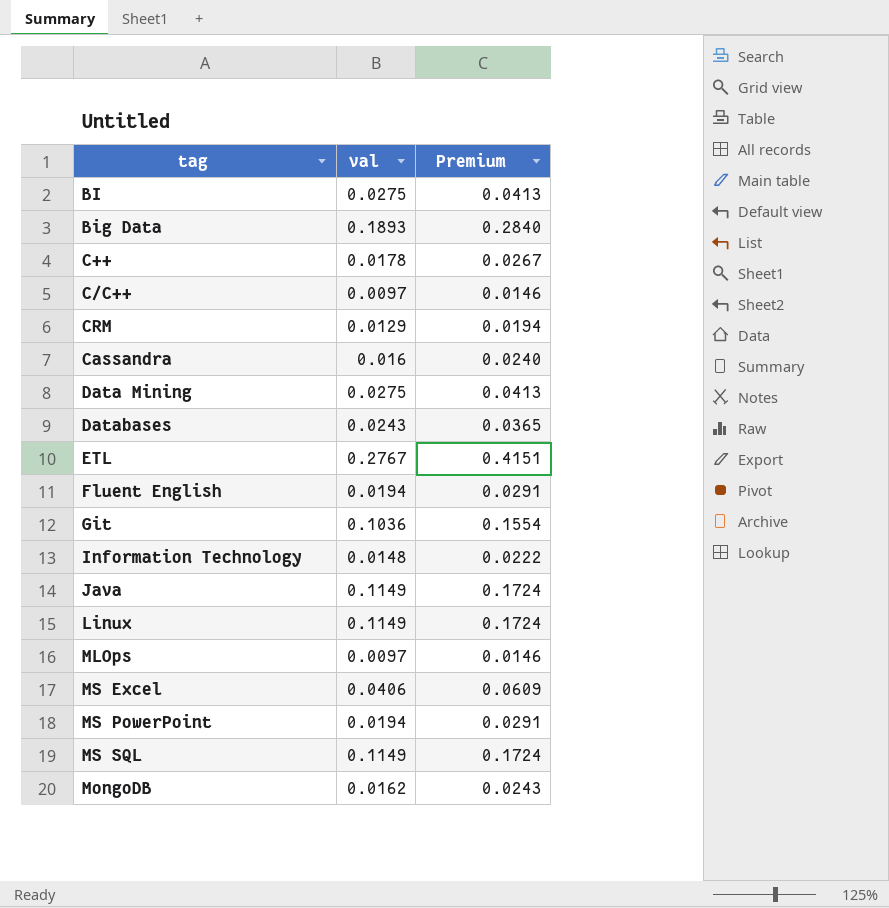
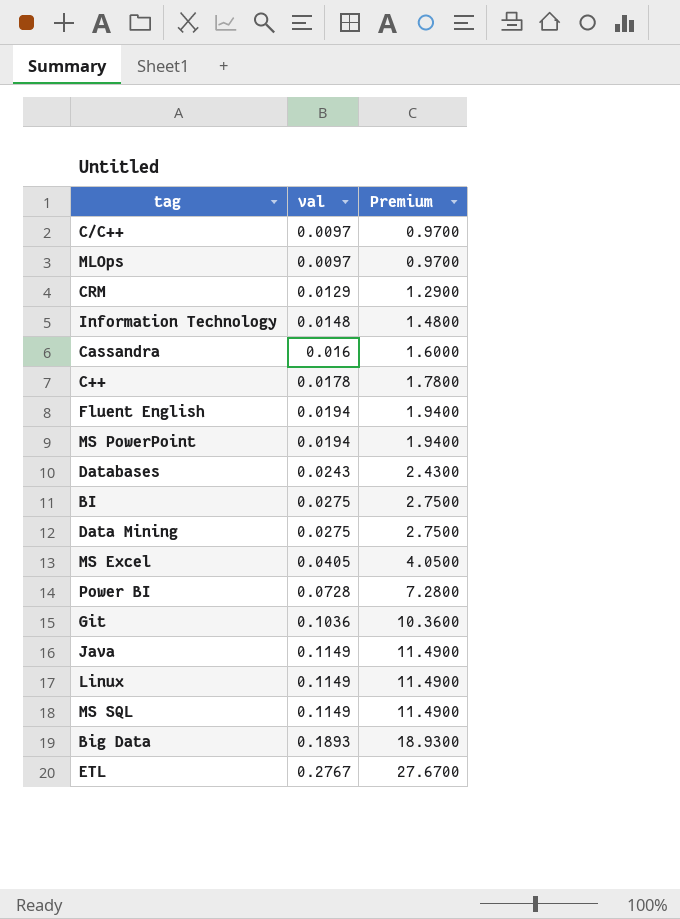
row order: none -> val ascending
column Premium | formula: [val] * 1.5 -> [val] * 100
row MongoDB: 0.0162 | 0.0243 -> none
MS Excel | val: 0.0406 -> 0.0405
row Power BI: none -> 0.0728 | 7.2800

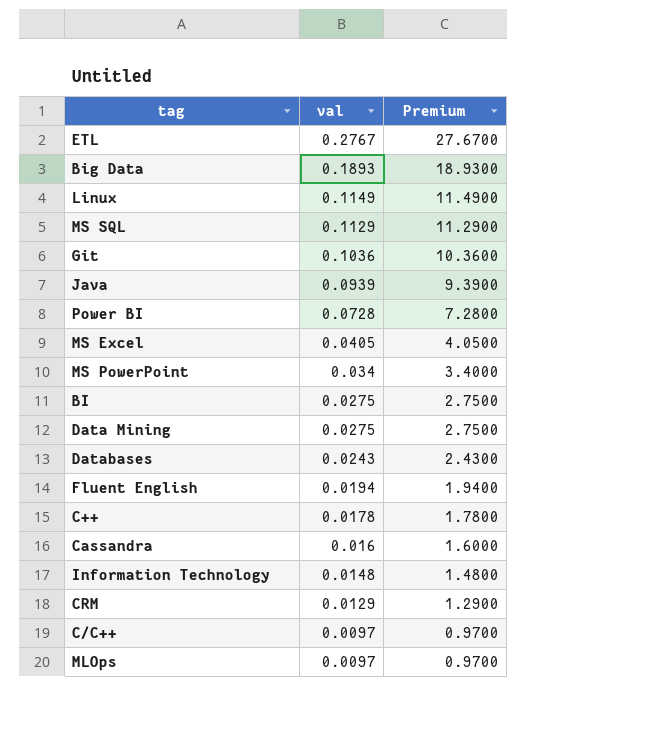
row order: val ascending -> val descending
MS SQL | val: 0.1149 -> 0.1129
MS SQL | Premium: 11.4900 -> 11.2900
Java | val: 0.1149 -> 0.0939
Java | Premium: 11.4900 -> 9.3900
MS PowerPoint | val: 0.0194 -> 0.034
MS PowerPoint | Premium: 1.9400 -> 3.4000

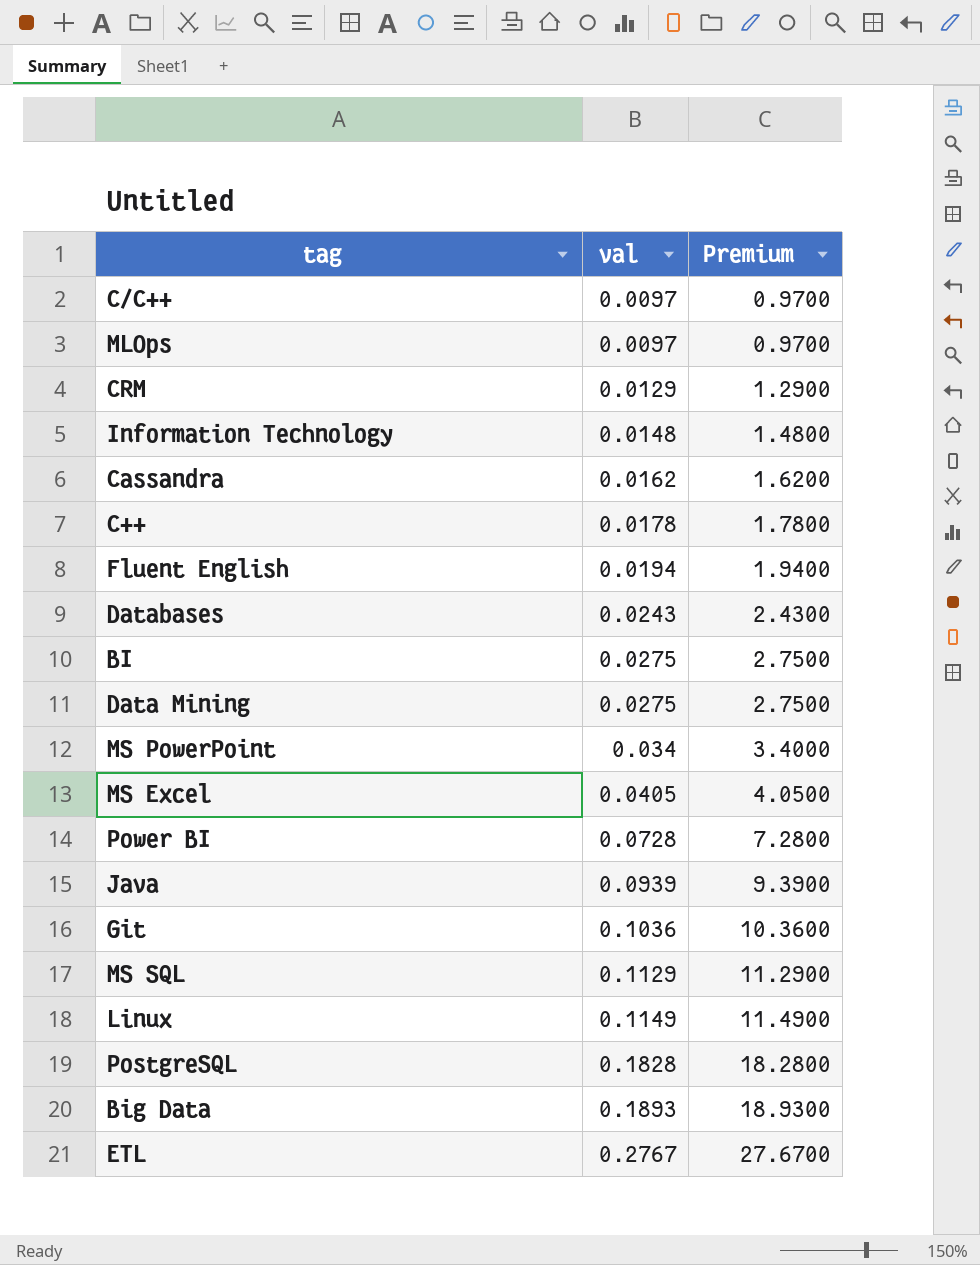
row order: val descending -> val ascending
Cassandra | val: 0.016 -> 0.0162
Cassandra | Premium: 1.6000 -> 1.6200
row PostgreSQL: none -> 0.1828 | 18.2800

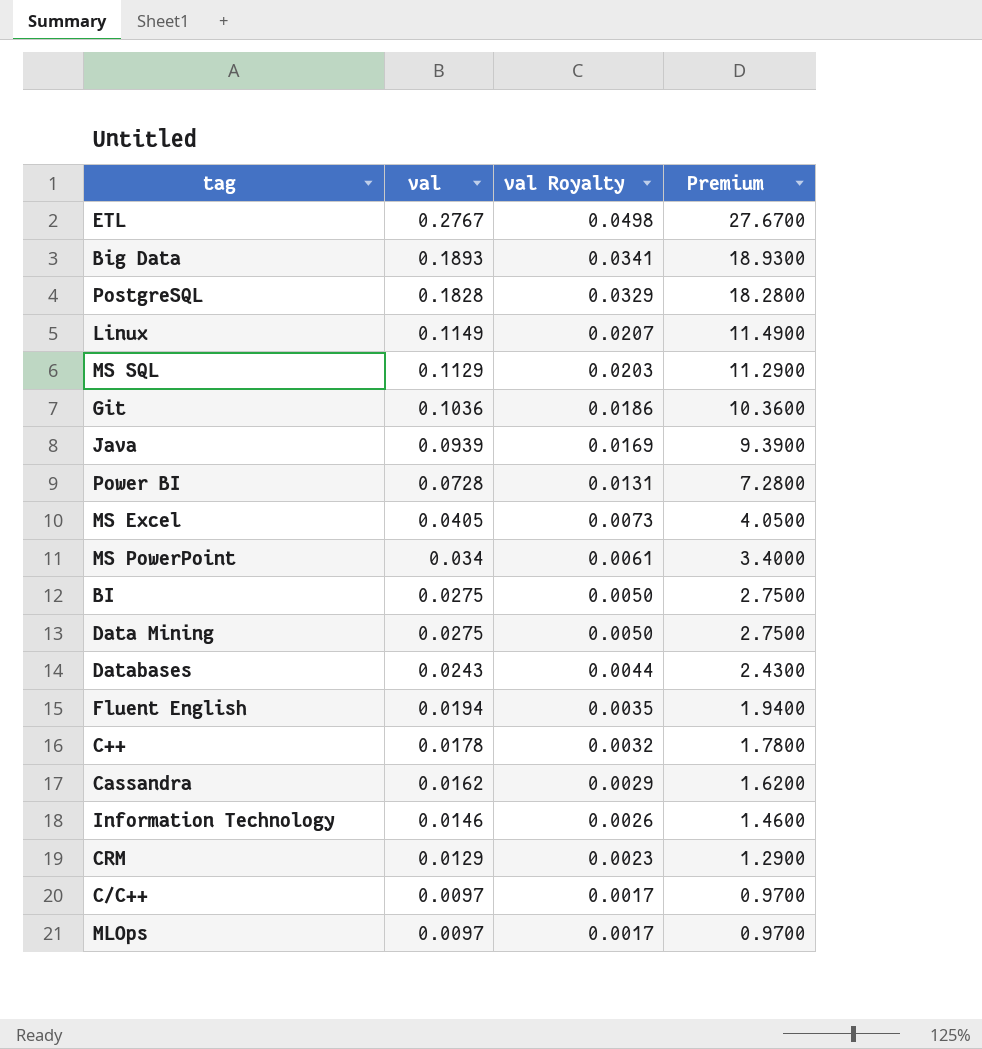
row order: val ascending -> val descending
column val Royalty | formula: none -> [val] * 0.18
Information Technology | val: 0.0148 -> 0.0146
Information Technology | Premium: 1.4800 -> 1.4600

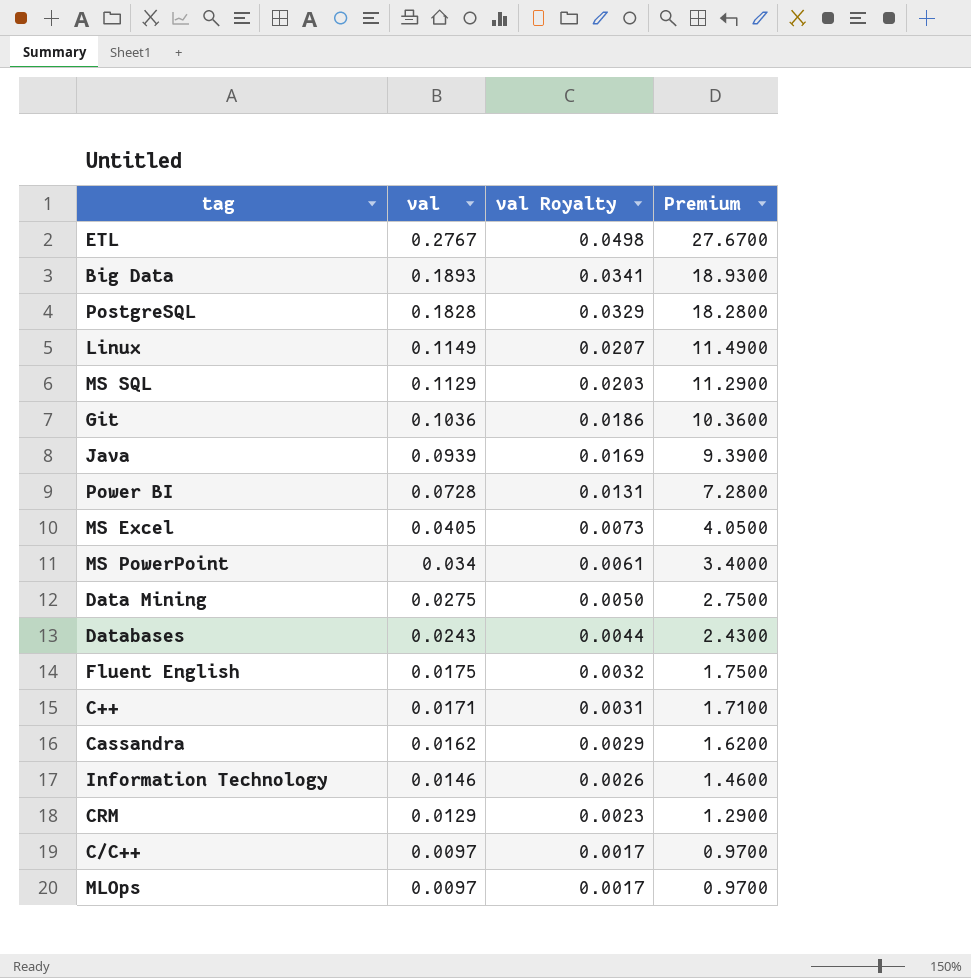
row BI: 0.0275 | 0.0050 | 2.7500 -> none
Fluent English | val: 0.0194 -> 0.0175
Fluent English | val Royalty: 0.0035 -> 0.0032
Fluent English | Premium: 1.9400 -> 1.7500
C++ | val: 0.0178 -> 0.0171
C++ | val Royalty: 0.0032 -> 0.0031
C++ | Premium: 1.7800 -> 1.7100

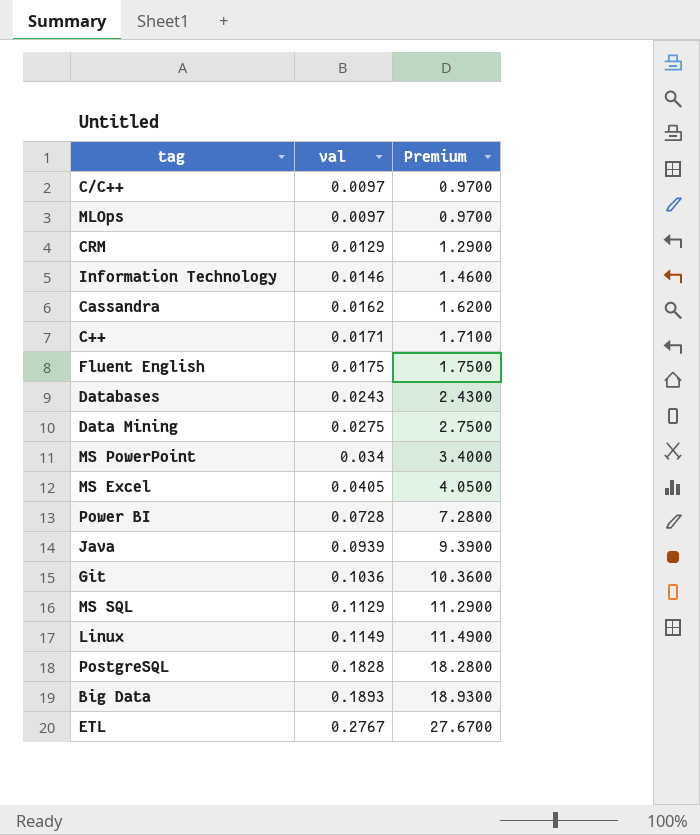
row order: val descending -> val ascending
column val Royalty | formula: [val] * 0.18 -> none

